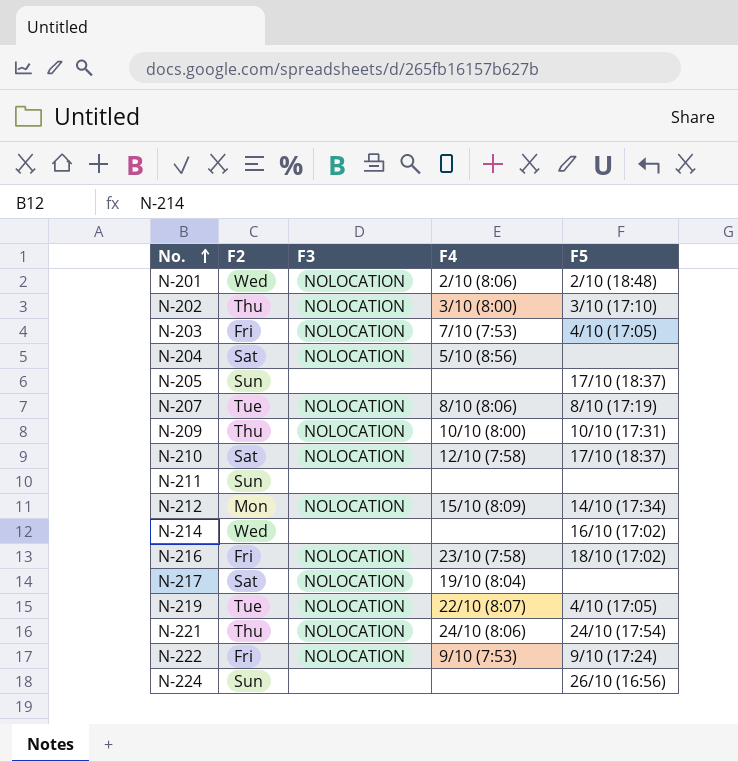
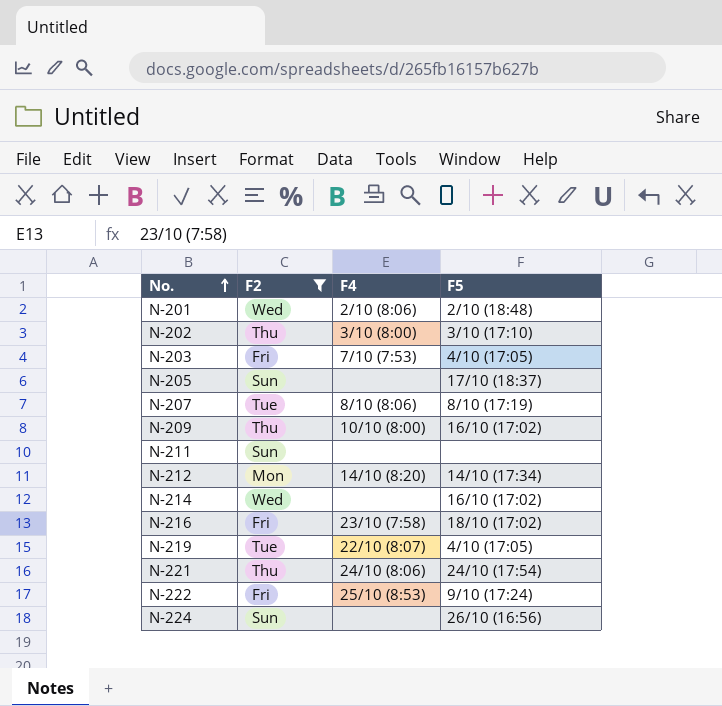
filter: none -> F2 != Sat
column F3 | position: 3 -> none
N-209 | F5: 10/10 (17:31) -> 16/10 (17:02)
N-212 | F4: 15/10 (8:09) -> 14/10 (8:20)
N-222 | F4: 9/10 (7:53) -> 25/10 (8:53)

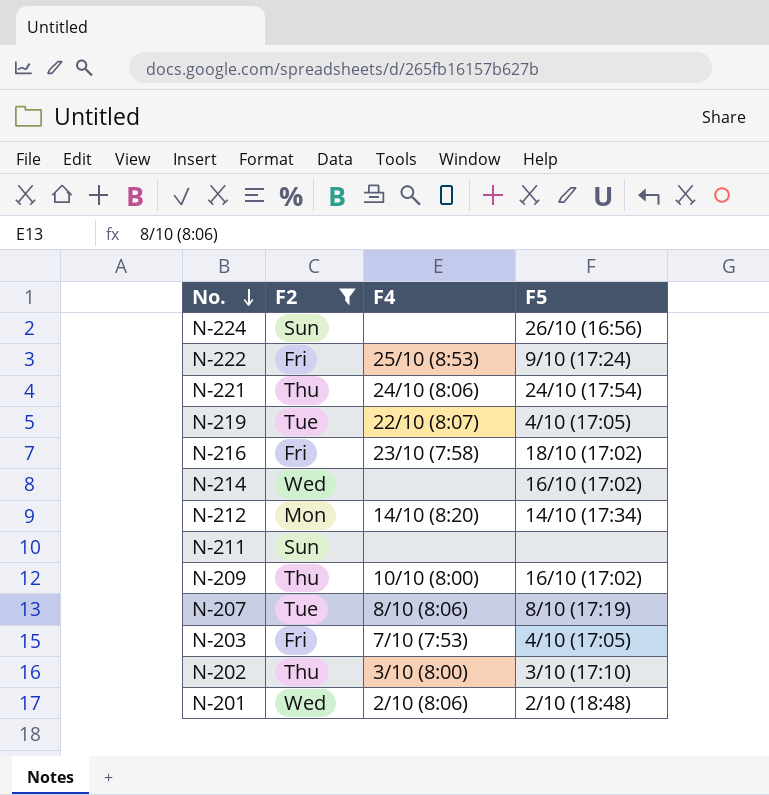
row order: No. ascending -> No. descending
row N-205: Sun | none | 17/10 (18:37) -> none

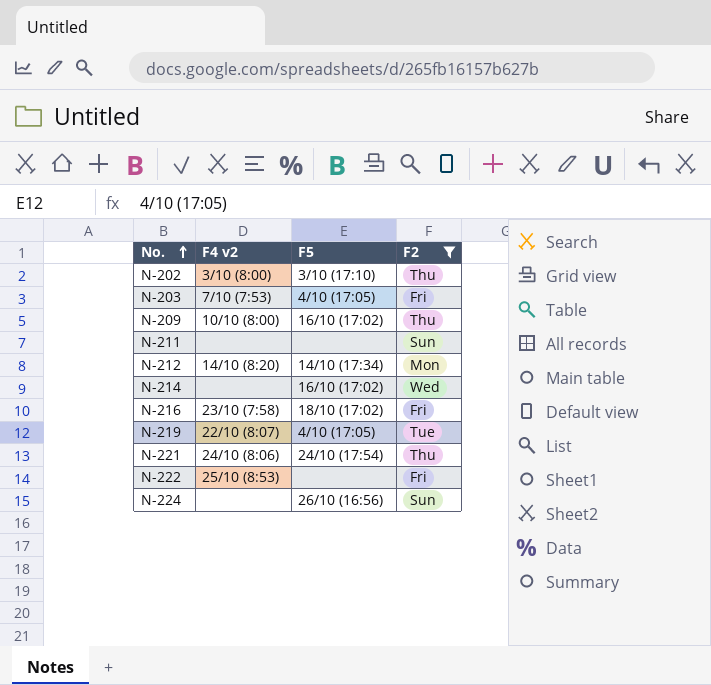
row order: No. descending -> No. ascending
column name: F4 -> F4 v2
column F2 | position: 2 -> 4
row N-207: Tue | 8/10 (8:06) | 8/10 (17:19) -> none
row N-201: Wed | 2/10 (8:06) | 2/10 (18:48) -> none
N-222 | F5: 9/10 (17:24) -> none

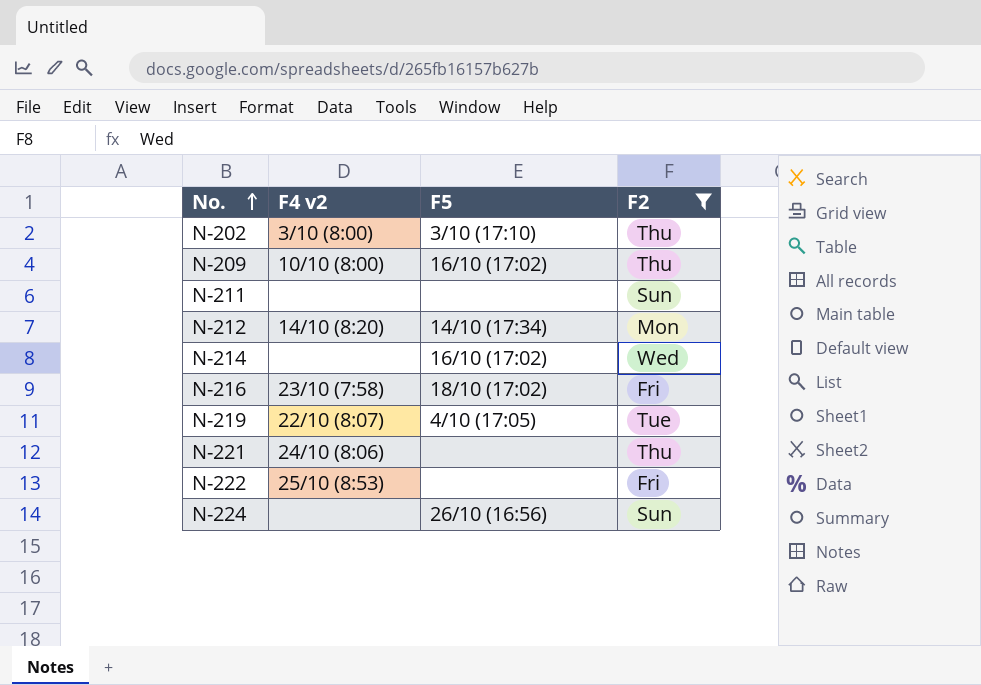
row N-203: 7/10 (7:53) | 4/10 (17:05) | Fri -> none
N-221 | F5: 24/10 (17:54) -> none

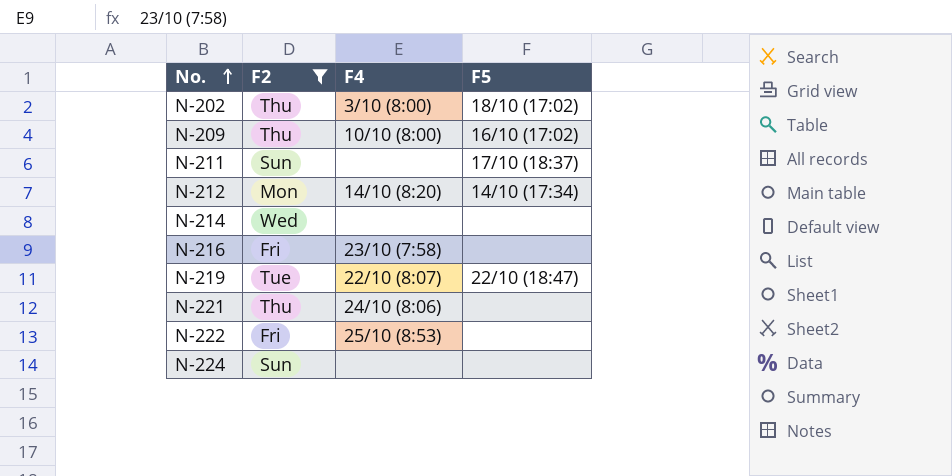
column F2 | position: 4 -> 2
column name: F4 v2 -> F4
N-202 | F5: 3/10 (17:10) -> 18/10 (17:02)
N-211 | F5: none -> 17/10 (18:37)
N-214 | F5: 16/10 (17:02) -> none
N-216 | F5: 18/10 (17:02) -> none
N-219 | F5: 4/10 (17:05) -> 22/10 (18:47)
N-224 | F5: 26/10 (16:56) -> none

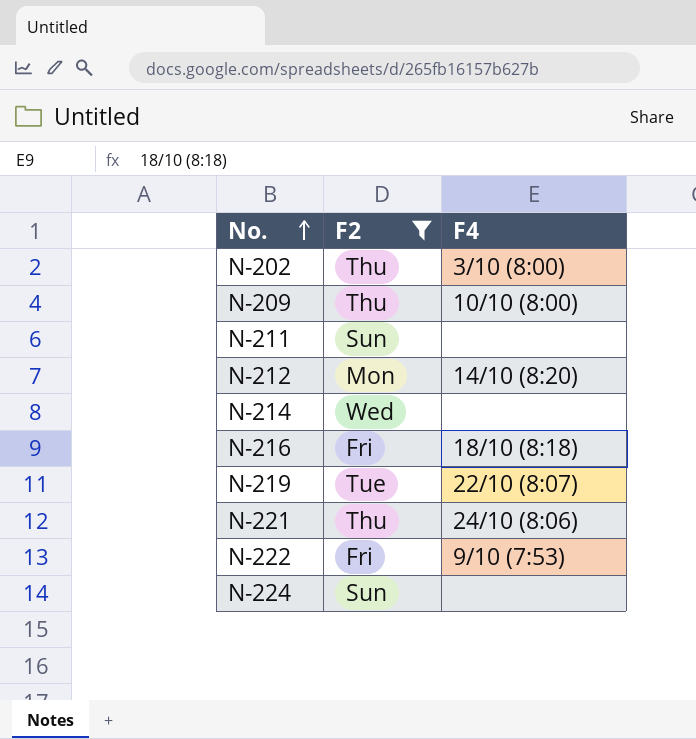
column F5 | position: 4 -> none
N-216 | F4: 23/10 (7:58) -> 18/10 (8:18)
N-222 | F4: 25/10 (8:53) -> 9/10 (7:53)

